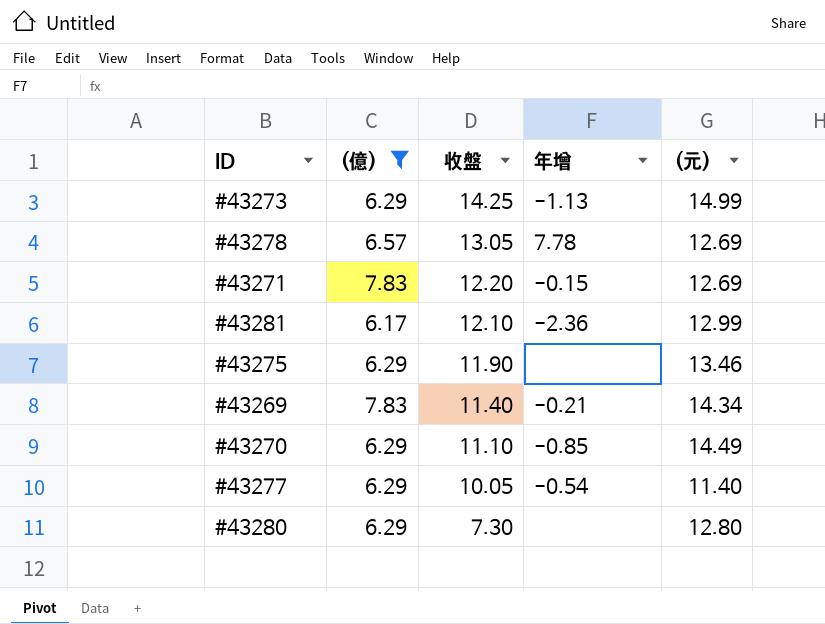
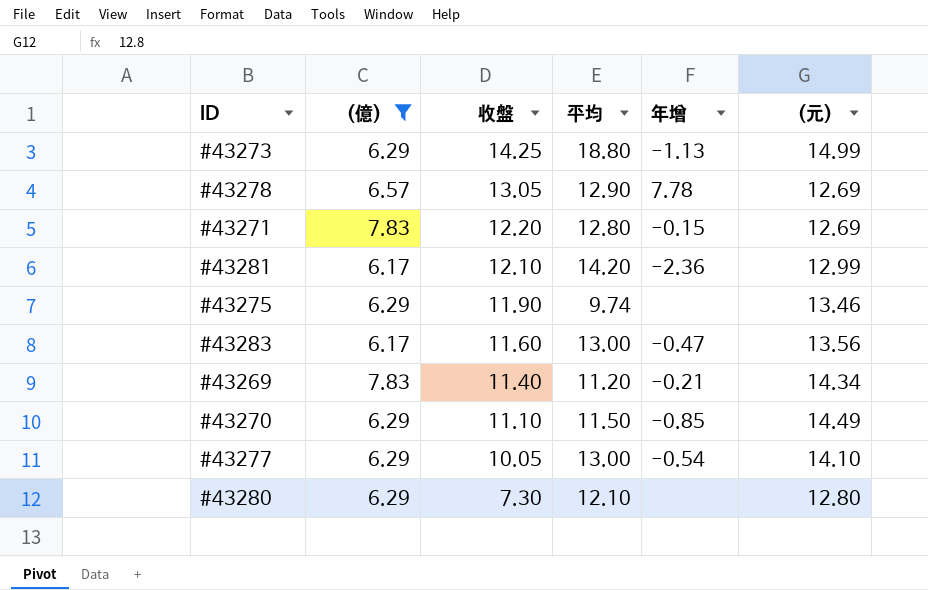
column 平均 | position: none -> 4
row #43283: none -> 6.17 | 11.60 | 13.00 | -0.47 | 13.56
#43277 | (元): 11.40 -> 14.10

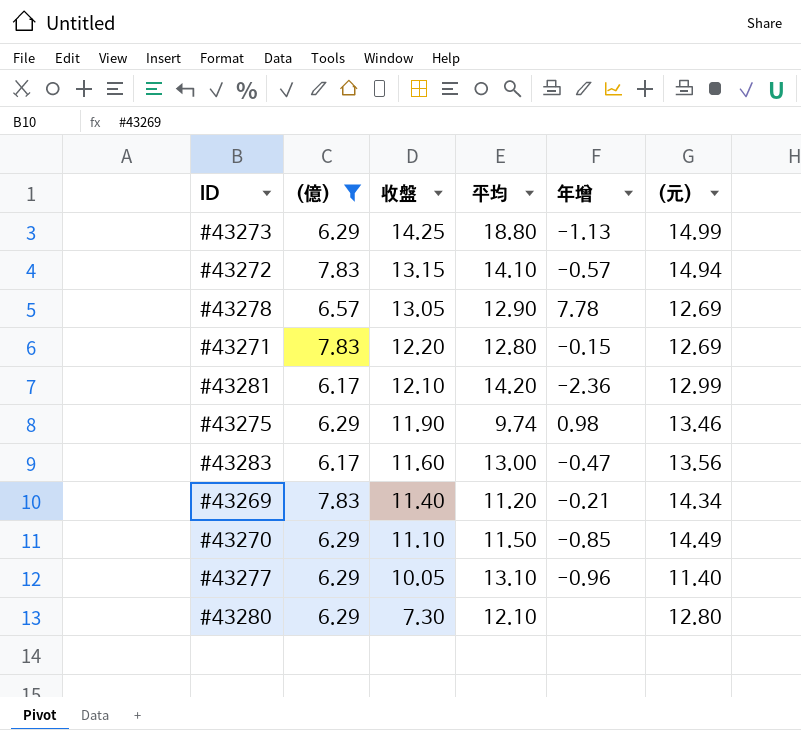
row #43272: none -> 7.83 | 13.15 | 14.10 | -0.57 | 14.94
#43275 | 年增: none -> 0.98
#43277 | 平均: 13.00 -> 13.10
#43277 | 年增: -0.54 -> -0.96
#43277 | (元): 14.10 -> 11.40

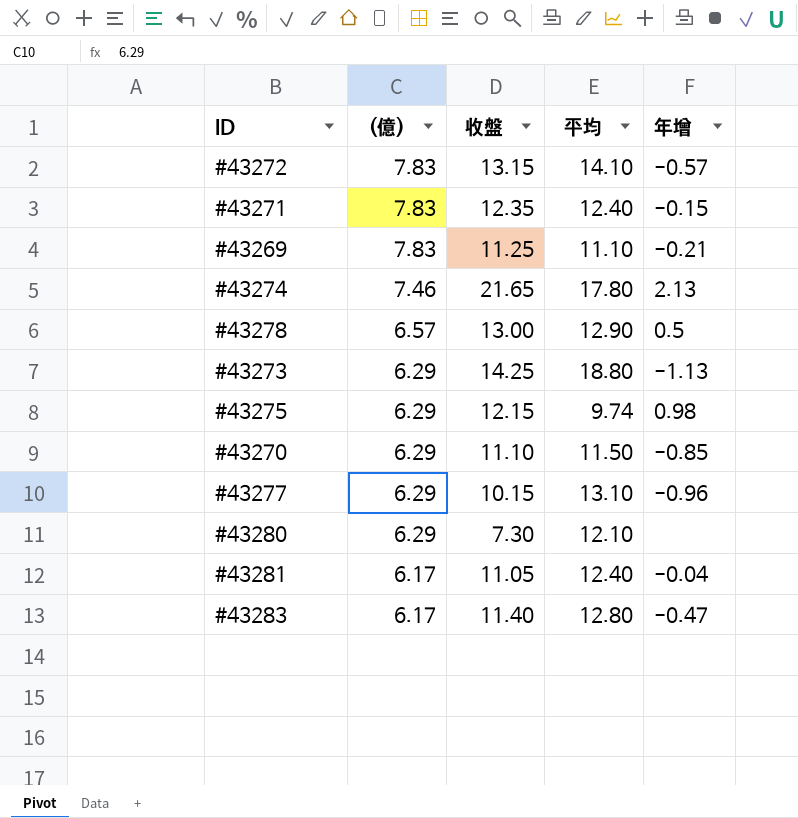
filter: (億) != 7.46 -> none
row order: 收盤 descending -> (億) descending
column (元) | position: 6 -> none
#43271 | 收盤: 12.20 -> 12.35
#43271 | 平均: 12.80 -> 12.40
#43269 | 收盤: 11.40 -> 11.25
#43269 | 平均: 11.20 -> 11.10
#43278 | 收盤: 13.05 -> 13.00
#43278 | 年增: 7.78 -> 0.5
#43275 | 收盤: 11.90 -> 12.15
#43277 | 收盤: 10.05 -> 10.15
#43281 | 收盤: 12.10 -> 11.05
#43281 | 平均: 14.20 -> 12.40
#43281 | 年增: -2.36 -> -0.04
#43283 | 收盤: 11.60 -> 11.40
#43283 | 平均: 13.00 -> 12.80

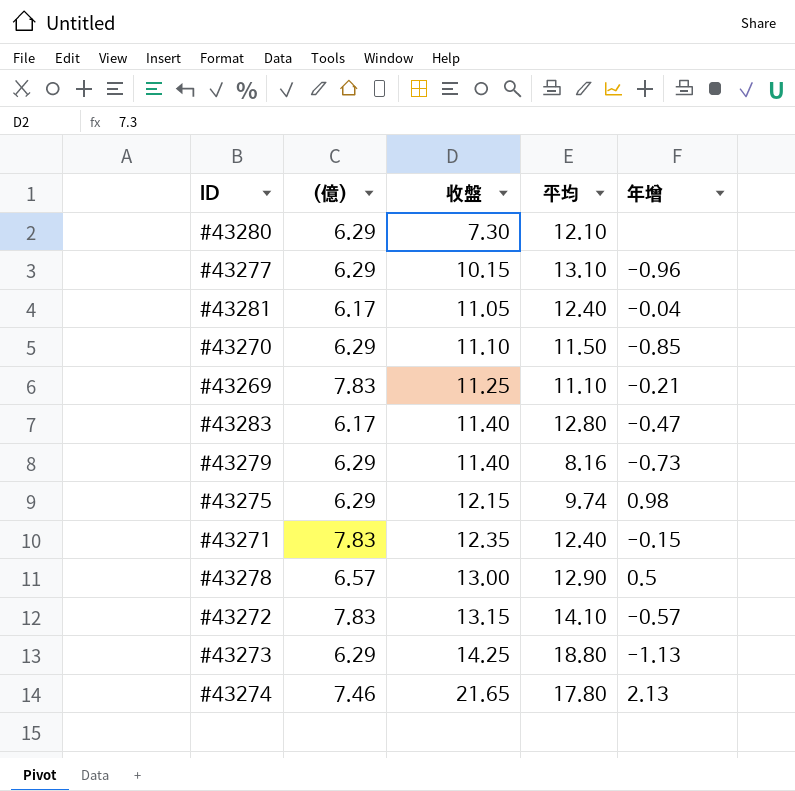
row order: (億) descending -> 收盤 ascending
row #43279: none -> 6.29 | 11.40 | 8.16 | -0.73

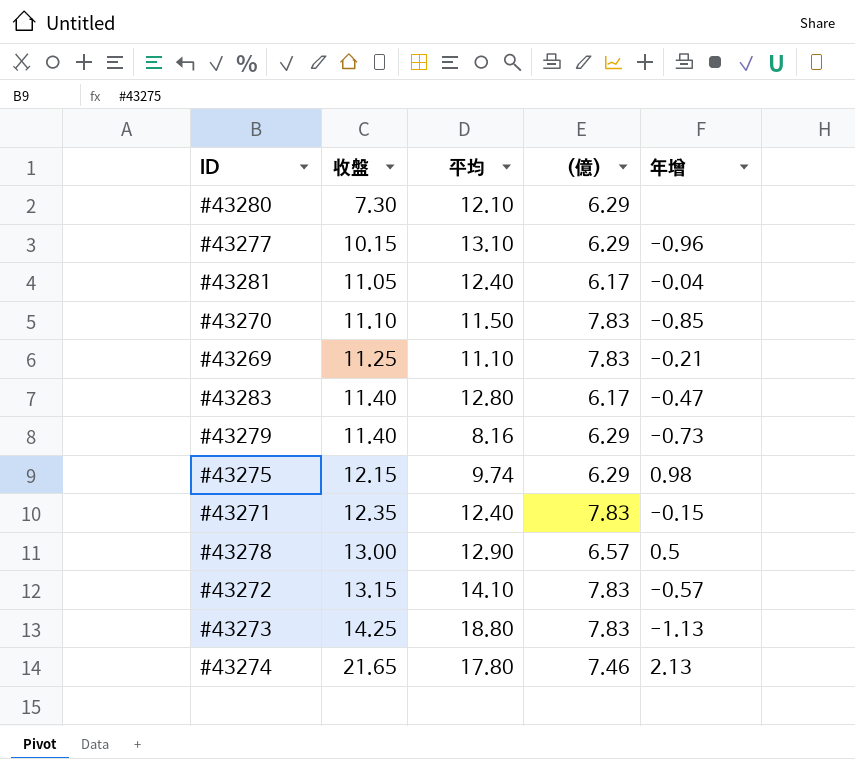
column (億) | position: 2 -> 4
#43270 | (億): 6.29 -> 7.83
#43273 | (億): 6.29 -> 7.83

